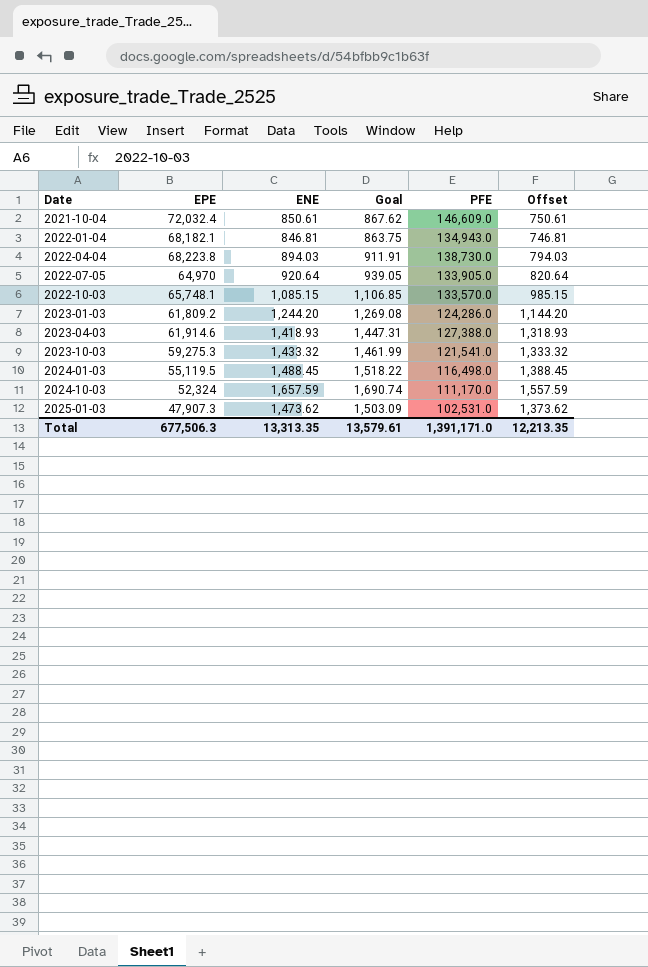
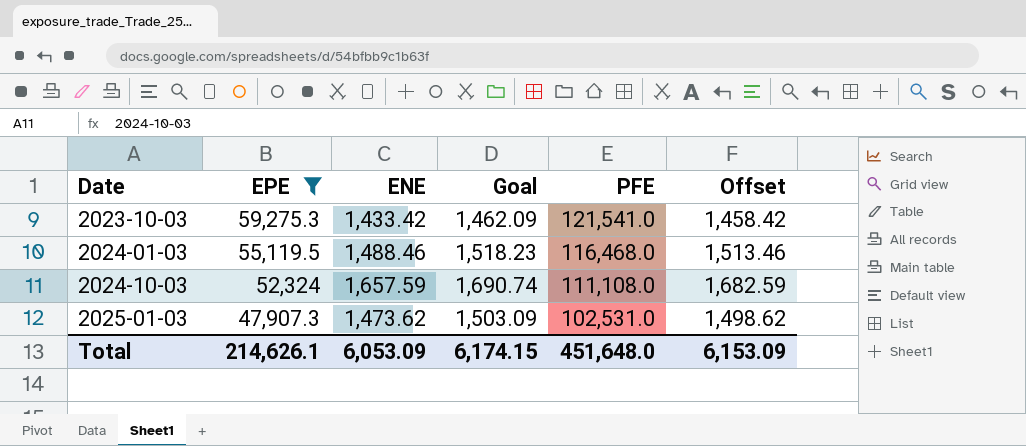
filter: none -> EPE <= 59,275.3
column Offset | formula: [ENE] - 100 -> [ENE] + 25
2023-10-03 | ENE: 1,433.32 -> 1,433.42
2023-10-03 | Goal: 1,461.99 -> 1,462.09
2024-01-03 | ENE: 1,488.45 -> 1,488.46
2024-01-03 | Goal: 1,518.22 -> 1,518.23
2024-01-03 | PFE: 116,498.0 -> 116,468.0
2024-10-03 | PFE: 111,170.0 -> 111,108.0
Total | EPE: 677,506.3 -> 214,626.1
Total | ENE: 13,313.35 -> 6,053.09
Total | Goal: 13,579.61 -> 6,174.15
Total | PFE: 1,391,171.0 -> 451,648.0
Total | Offset: 12,213.35 -> 6,153.09

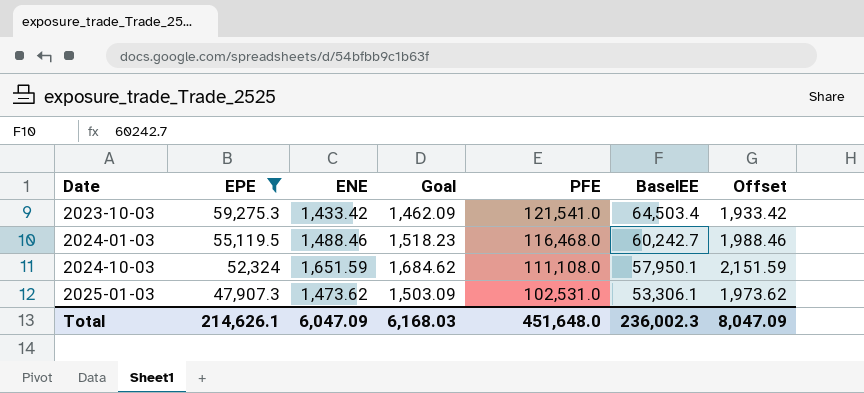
column BaselEE | position: none -> 6
column Offset | formula: [ENE] + 25 -> [ENE] + 500
2024-10-03 | ENE: 1,657.59 -> 1,651.59
2024-10-03 | Goal: 1,690.74 -> 1,684.62
Total | ENE: 6,053.09 -> 6,047.09
Total | Goal: 6,174.15 -> 6,168.03
Total | Offset: 6,153.09 -> 8,047.09

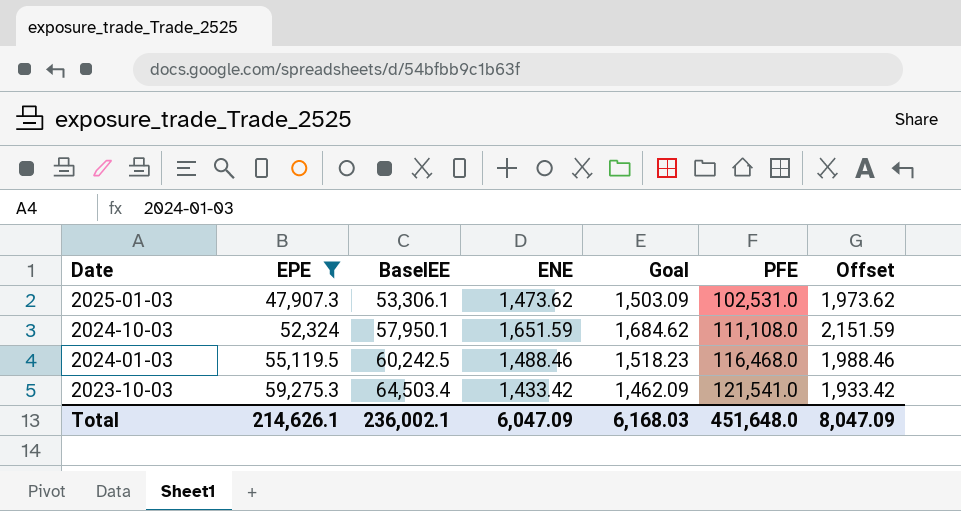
row order: Date ascending -> Date descending
column BaselEE | position: 6 -> 3
2024-01-03 | BaselEE: 60,242.7 -> 60,242.5
Total | BaselEE: 236,002.3 -> 236,002.1

